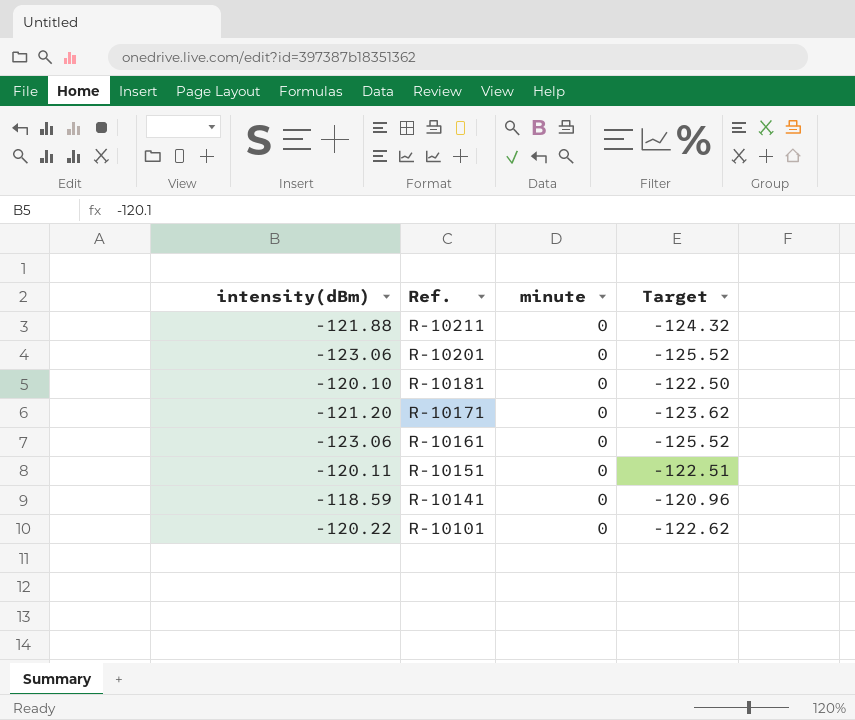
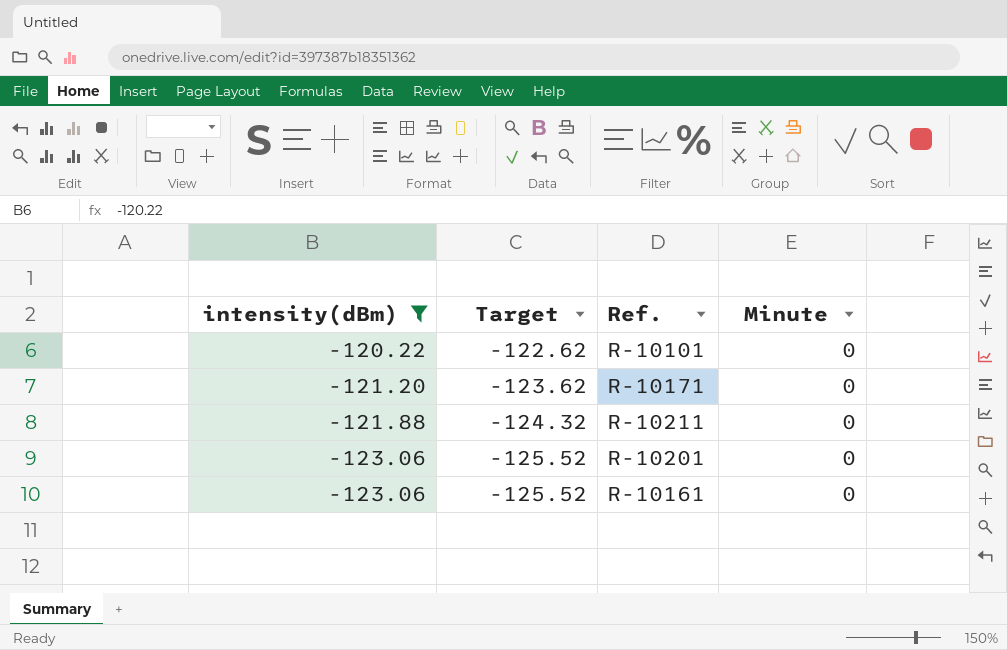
filter: none -> intensity(dBm) <= -120.22
row order: Ref. descending -> intensity(dBm) descending
column Target | position: 4 -> 2
column name: minute -> Minute

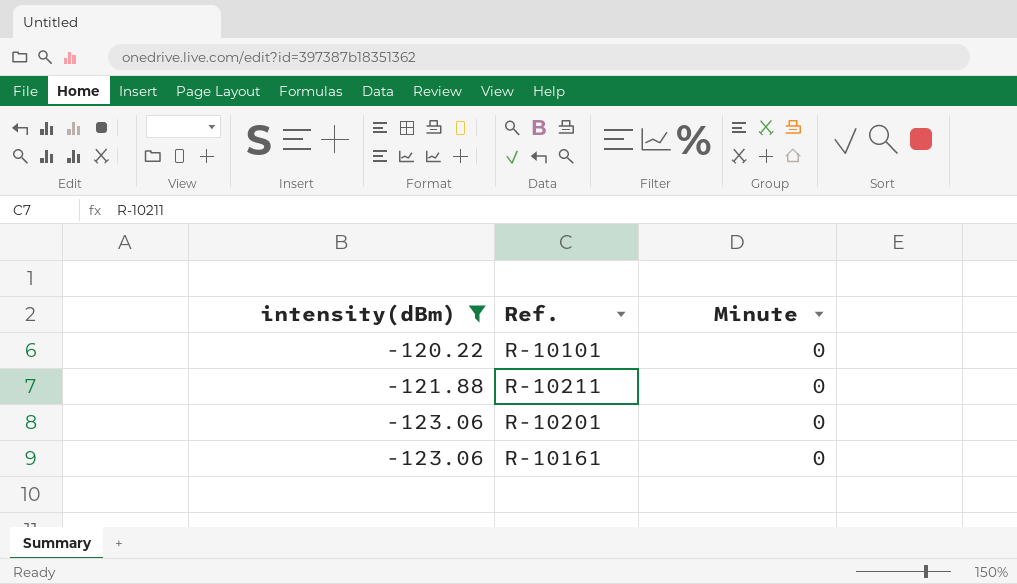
column Target | formula: [intensity(dBm)] * 1.02 -> none
row R-10171: -121.20 | -123.62 | 0 -> none

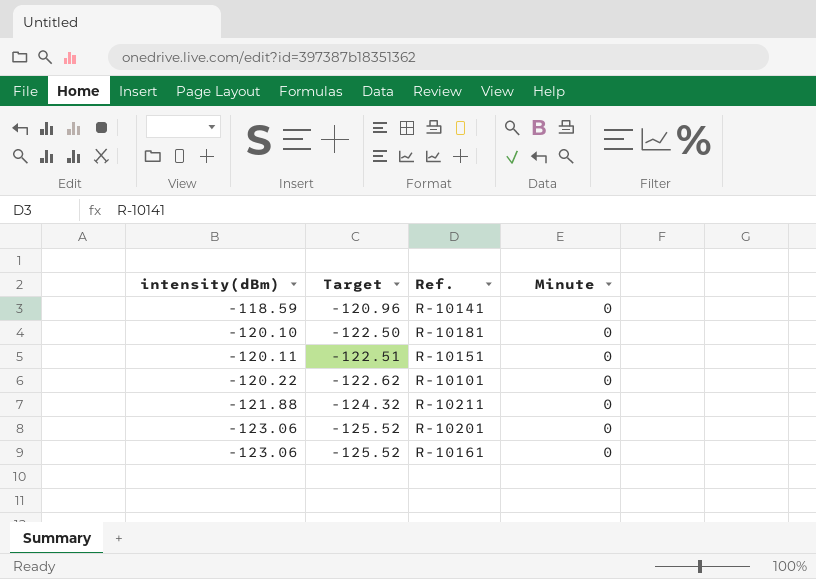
filter: intensity(dBm) <= -120.22 -> none
column Target | formula: none -> [intensity(dBm)] * 1.02

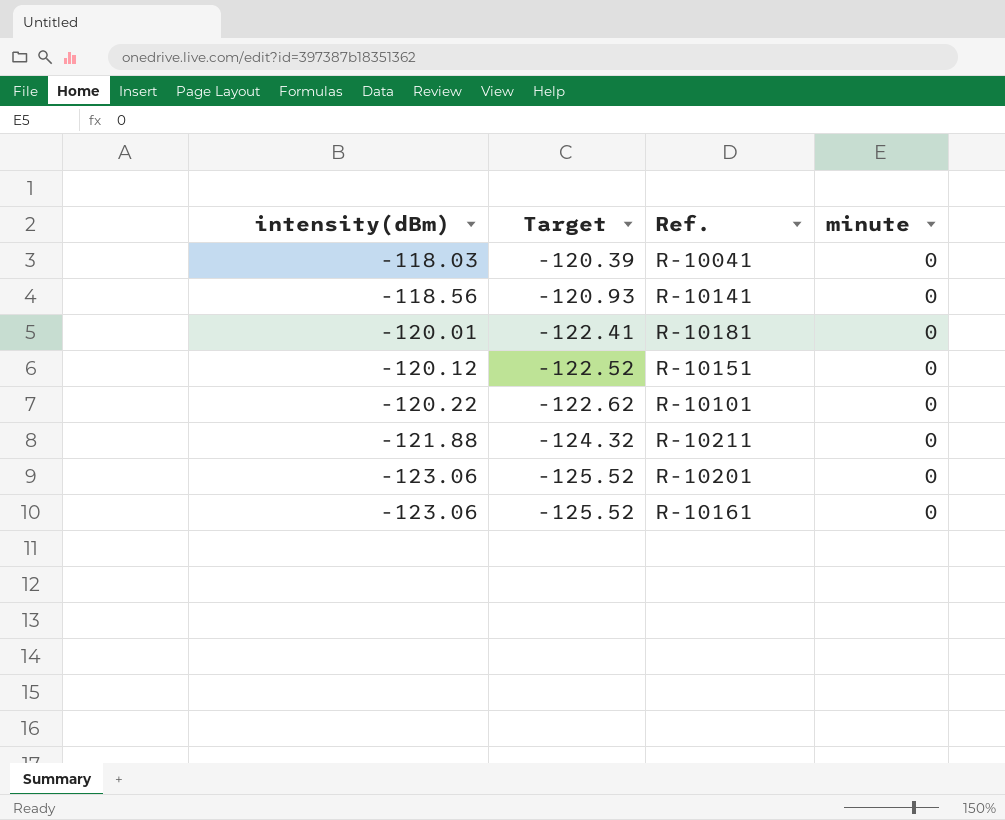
column name: Minute -> minute
row R-10041: none -> -118.03 | -120.39 | 0
R-10141 | intensity(dBm): -118.59 -> -118.56
R-10141 | Target: -120.96 -> -120.93
R-10181 | intensity(dBm): -120.10 -> -120.01
R-10181 | Target: -122.50 -> -122.41
R-10151 | intensity(dBm): -120.11 -> -120.12
R-10151 | Target: -122.51 -> -122.52

